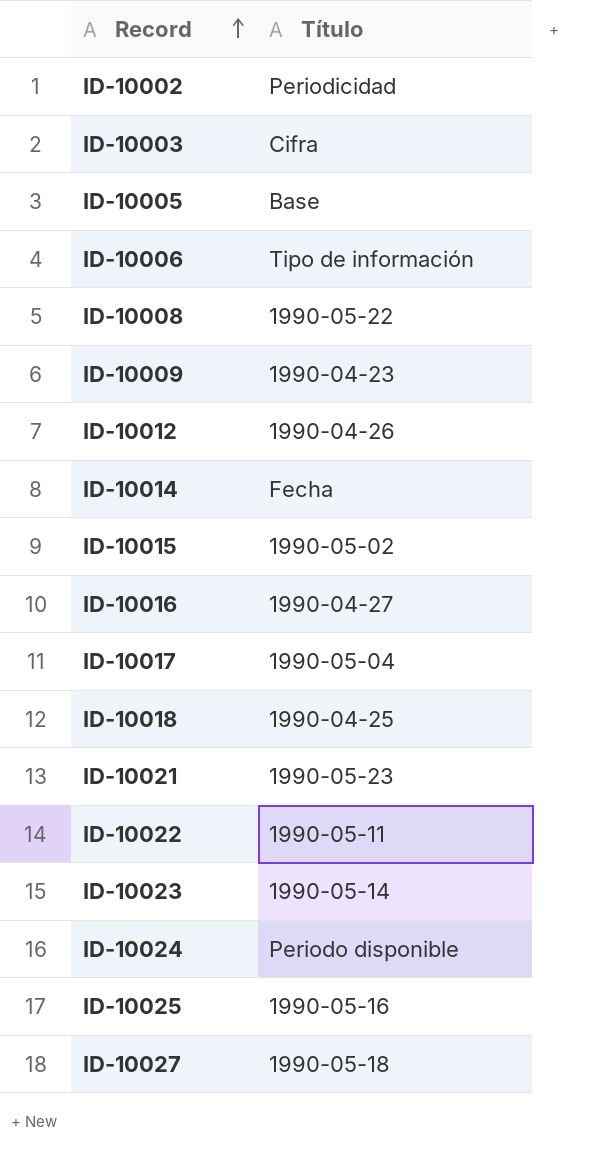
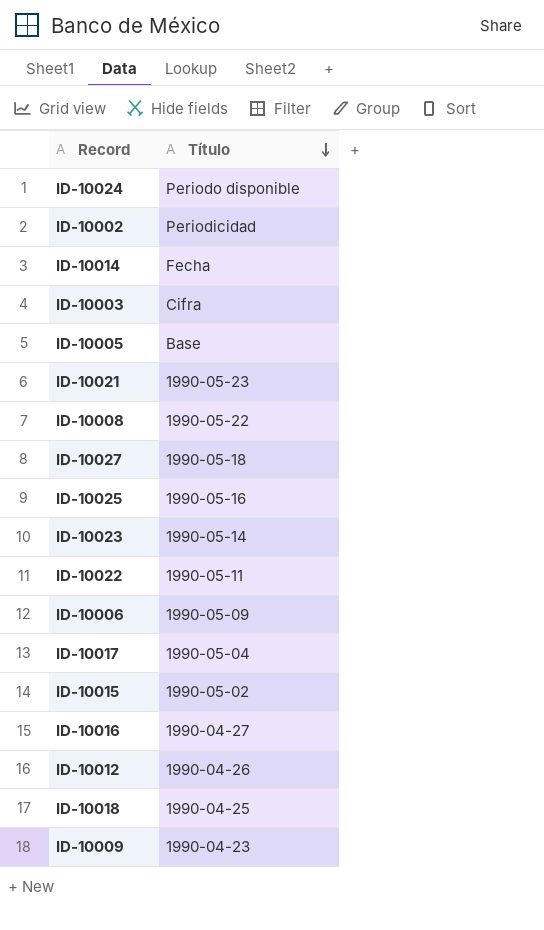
row order: Record ascending -> Título descending
ID-10006 | Título: Tipo de información -> 1990-05-09

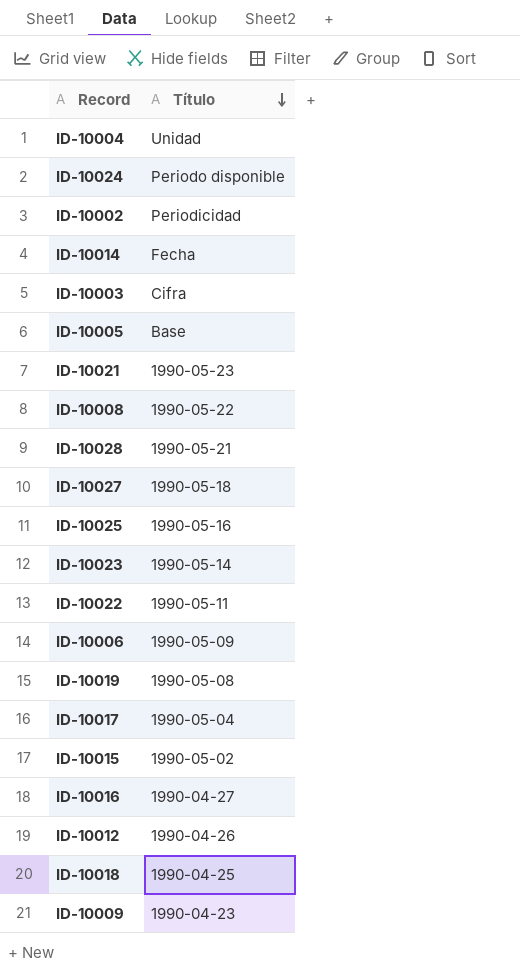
row ID-10004: none -> Unidad
row ID-10028: none -> 1990-05-21
row ID-10019: none -> 1990-05-08

